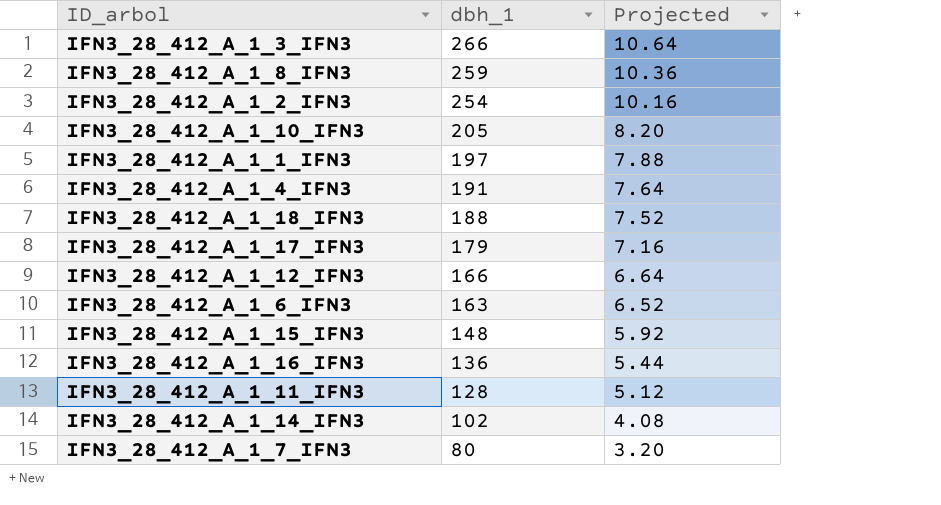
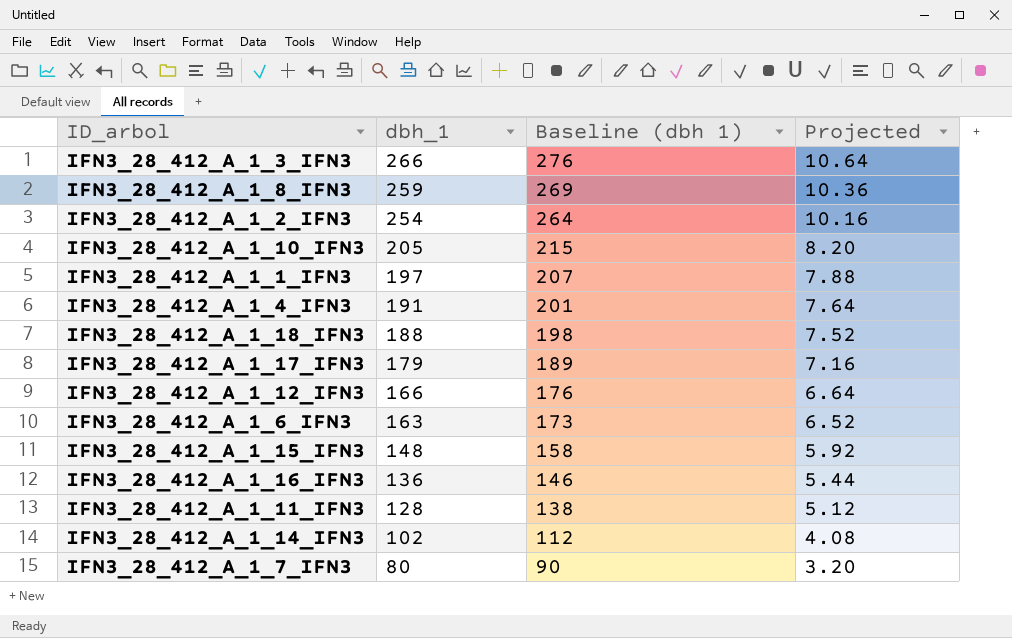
column Baseline (dbh 1) | formula: none -> [dbh_1] + 10

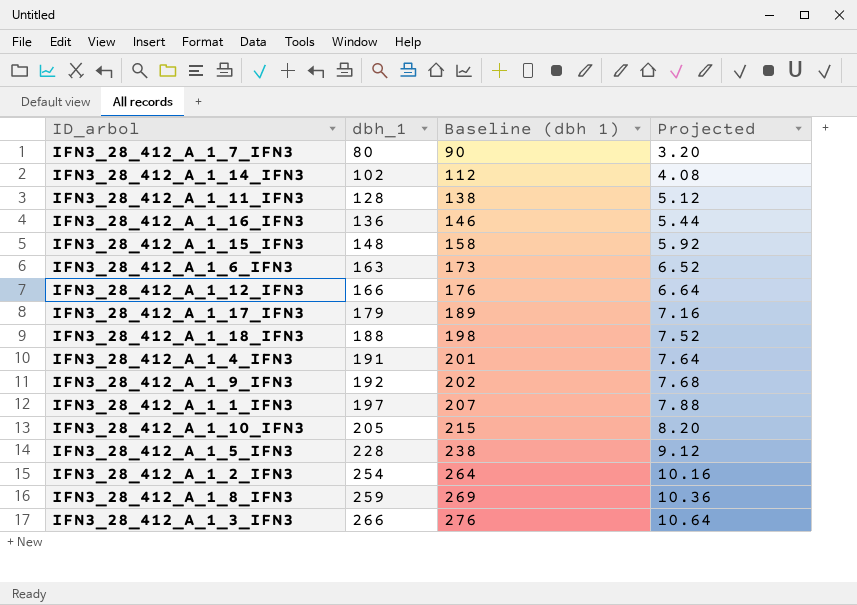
row order: dbh_1 descending -> dbh_1 ascending
row IFN3_28_412_A_1_9_IFN3: none -> 192 | 202 | 7.68
row IFN3_28_412_A_1_5_IFN3: none -> 228 | 238 | 9.12

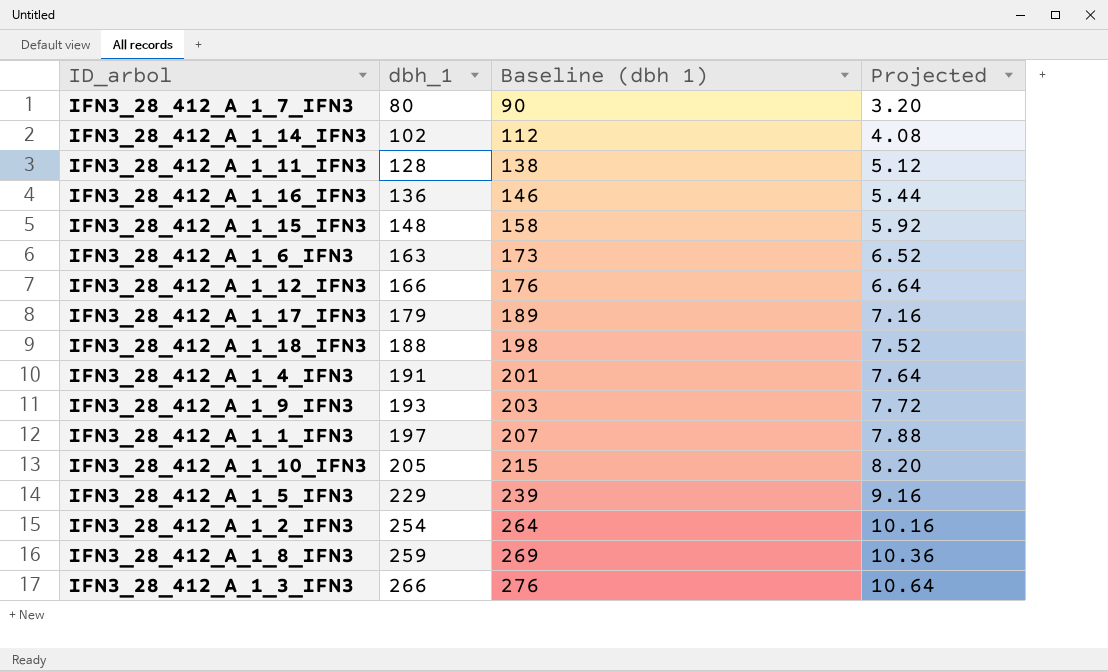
IFN3_28_412_A_1_9_IFN3 | dbh_1: 192 -> 193
IFN3_28_412_A_1_9_IFN3 | Baseline (dbh 1): 202 -> 203
IFN3_28_412_A_1_9_IFN3 | Projected: 7.68 -> 7.72
IFN3_28_412_A_1_5_IFN3 | dbh_1: 228 -> 229
IFN3_28_412_A_1_5_IFN3 | Baseline (dbh 1): 238 -> 239
IFN3_28_412_A_1_5_IFN3 | Projected: 9.12 -> 9.16

